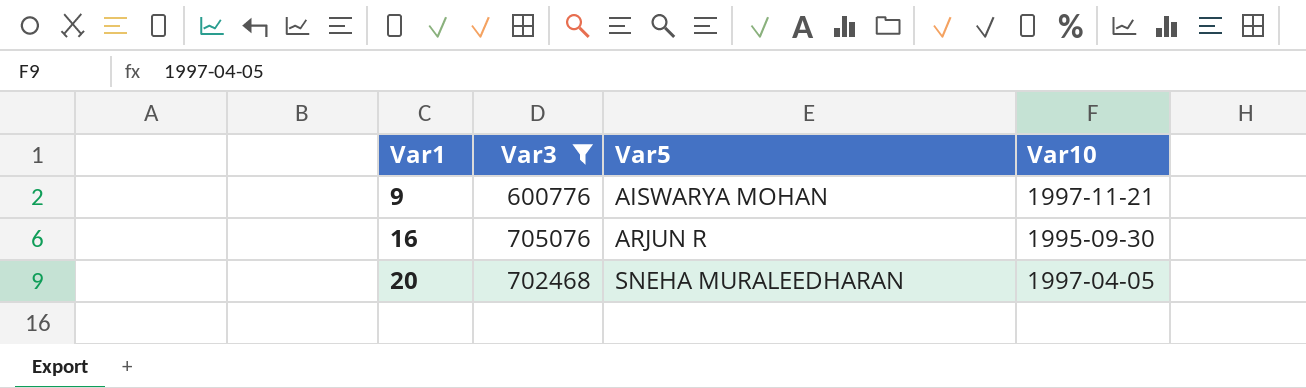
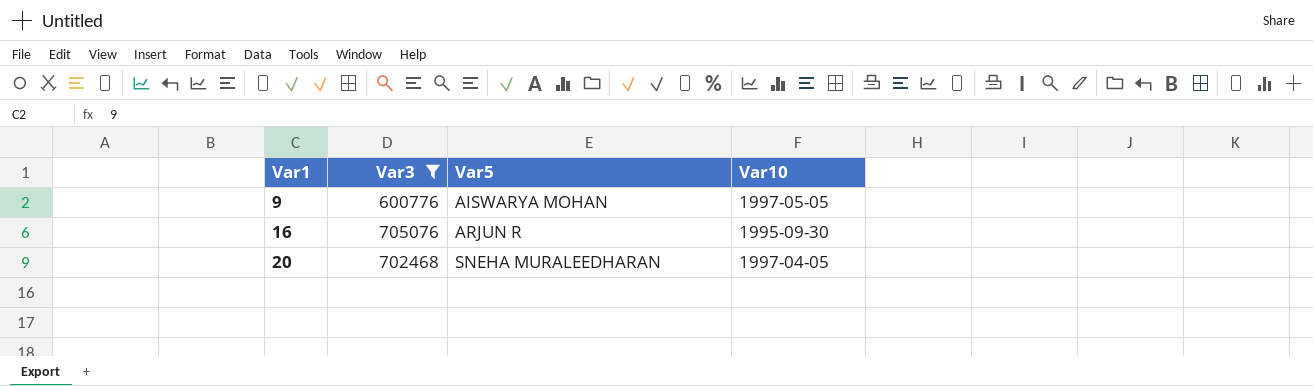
9 | Var10: 1997-11-21 -> 1997-05-05

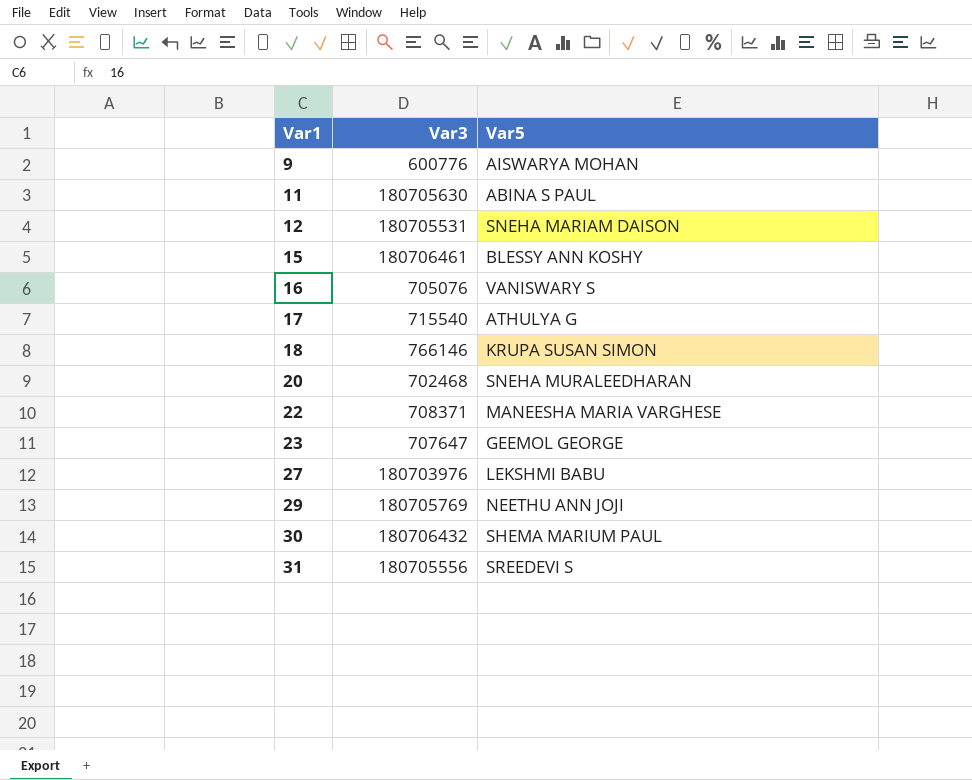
filter: Var3 <= 705076 -> none
column Var10 | position: 4 -> none
16 | Var5: ARJUN R -> VANISWARY S

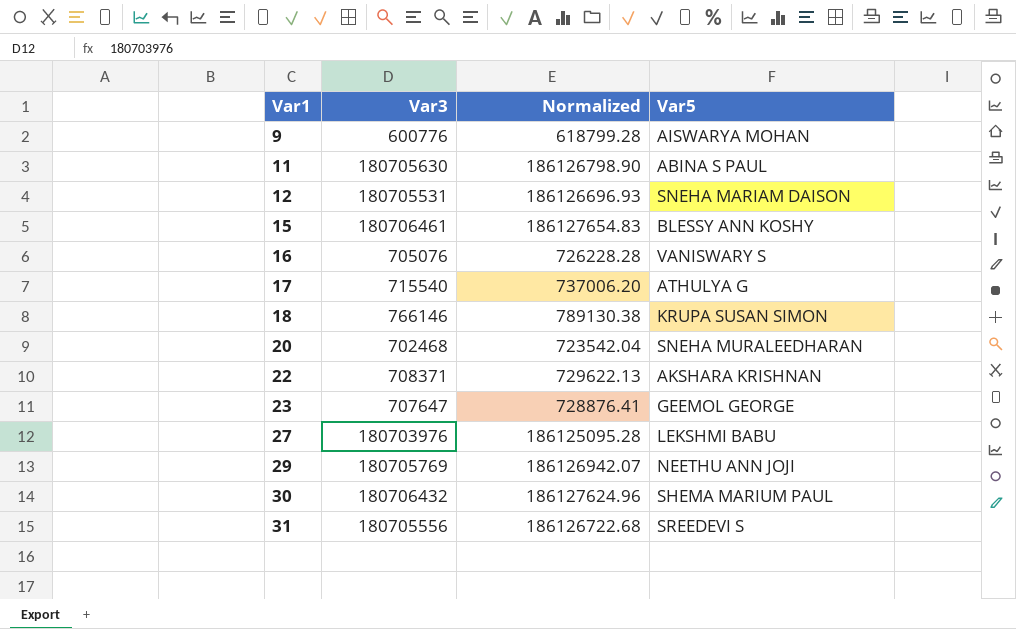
column Normalized | formula: none -> [Var3] * 1.03
22 | Var5: MANEESHA MARIA VARGHESE -> AKSHARA KRISHNAN

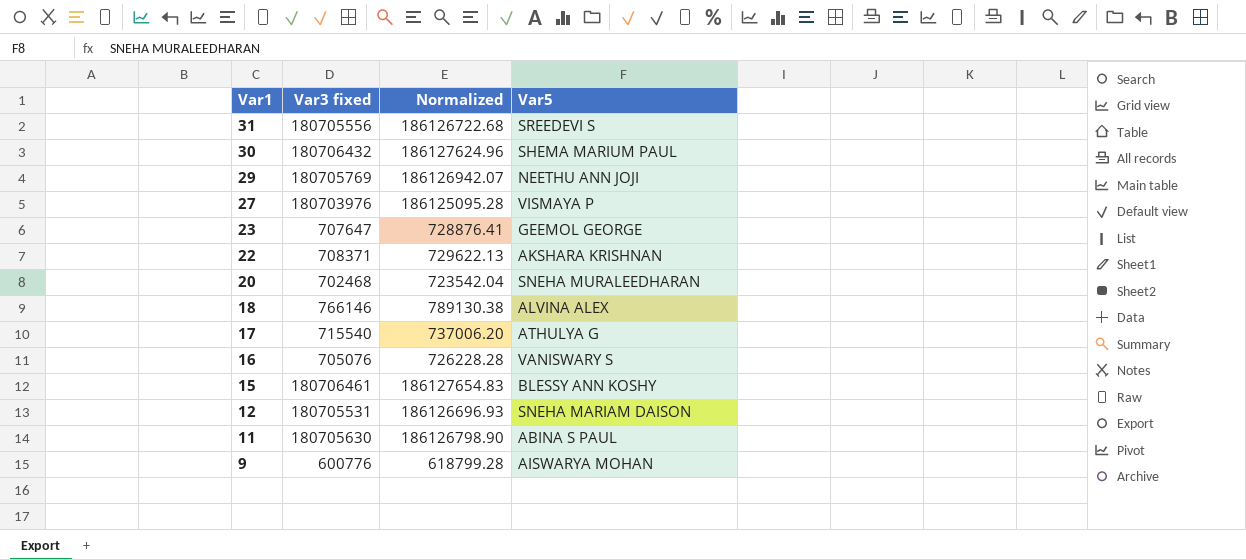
row order: Var1 ascending -> Var1 descending
column name: Var3 -> Var3 fixed
27 | Var5: LEKSHMI BABU -> VISMAYA P
18 | Var5: KRUPA SUSAN SIMON -> ALVINA ALEX

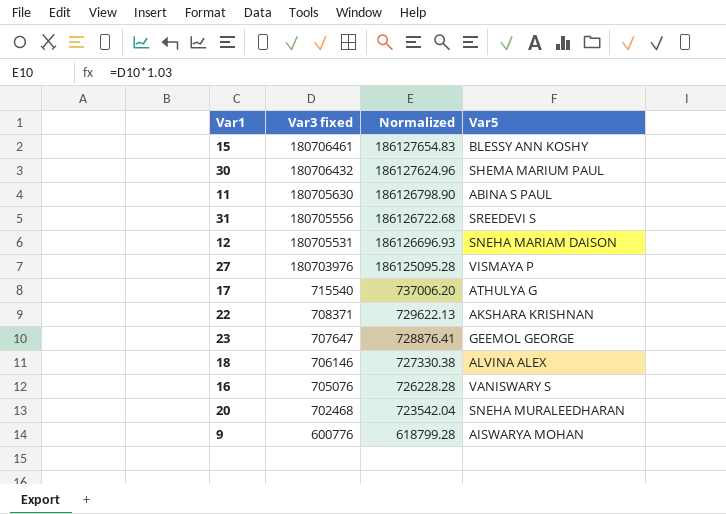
row order: Var1 descending -> Var3 fixed descending
row 29: 180705769 | 186126942.07 | NEETHU ANN JOJI -> none
18 | Var3 fixed: 766146 -> 706146
18 | Normalized: 789130.38 -> 727330.38

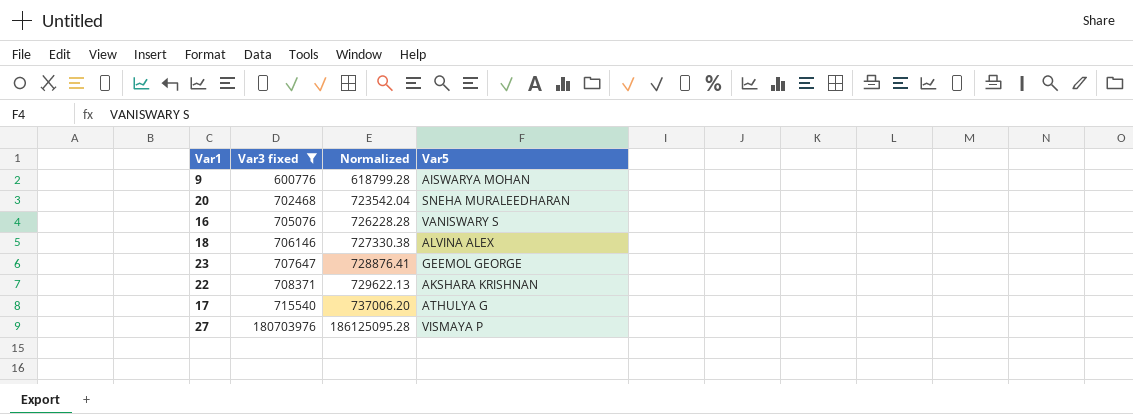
filter: none -> Var3 fixed <= 180703976
row order: Var3 fixed descending -> Var3 fixed ascending

